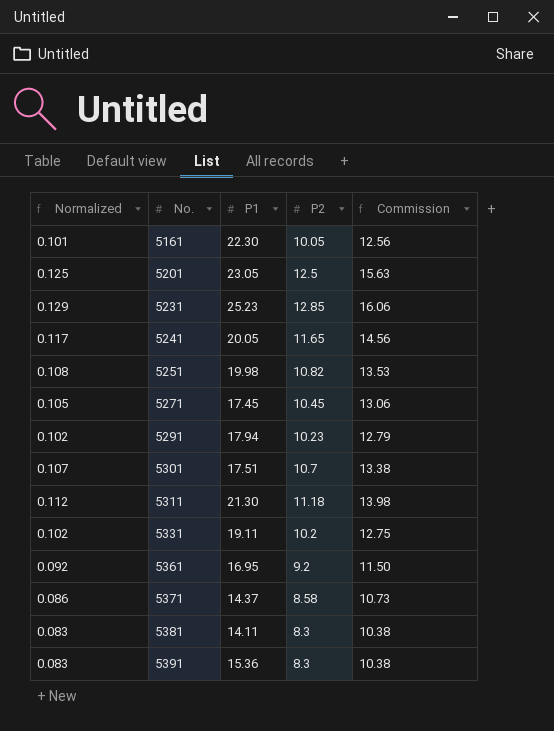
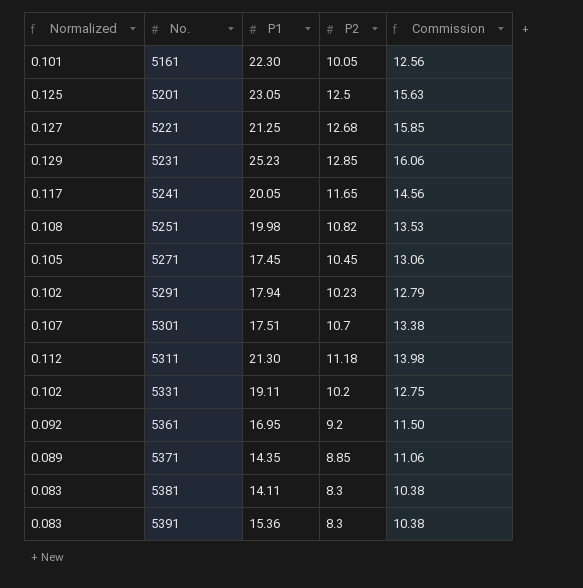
row 5221: none -> 0.127 | 21.25 | 12.68 | 15.85
5371 | Normalized: 0.086 -> 0.089
5371 | P1: 14.37 -> 14.35
5371 | P2: 8.58 -> 8.85
5371 | Commission: 10.73 -> 11.06

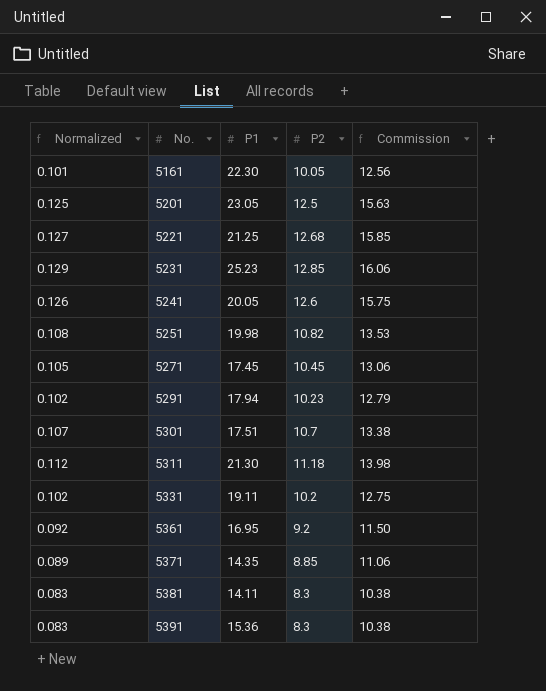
5241 | Normalized: 0.117 -> 0.126
5241 | P2: 11.65 -> 12.6
5241 | Commission: 14.56 -> 15.75

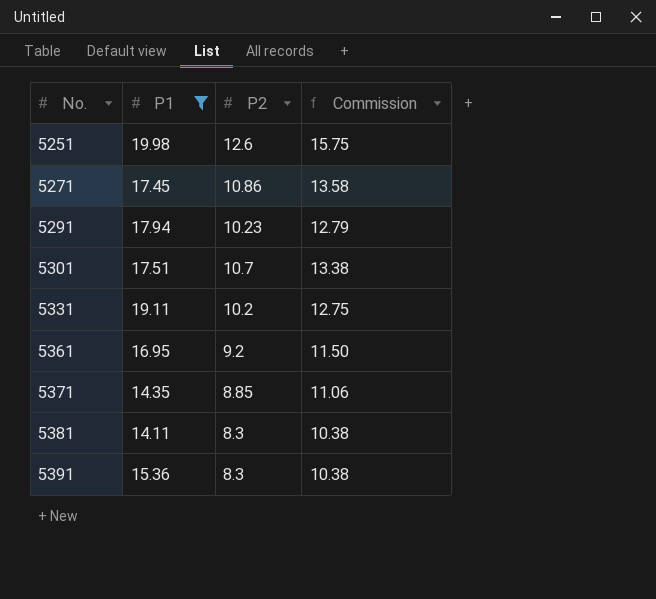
filter: none -> P1 <= 19.98
column Normalized | formula: [P2] * 0.01 -> none
5251 | P2: 10.82 -> 12.6
5251 | Commission: 13.53 -> 15.75
5271 | P2: 10.45 -> 10.86
5271 | Commission: 13.06 -> 13.58

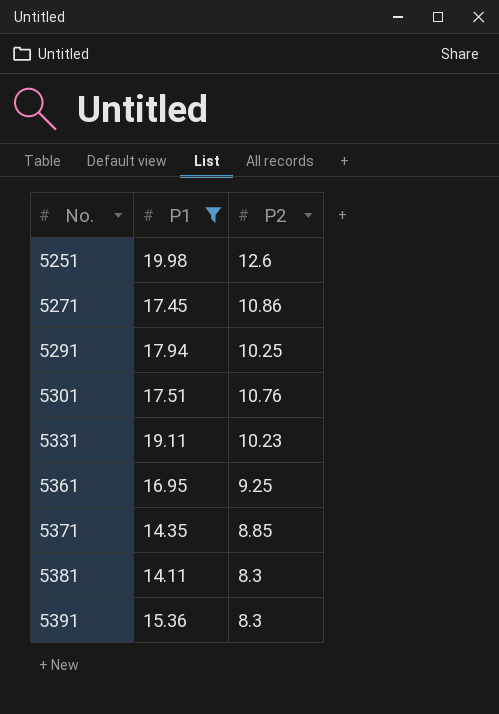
column Commission | formula: [P2] * 1.25 -> none
5291 | P2: 10.23 -> 10.25
5301 | P2: 10.7 -> 10.76
5331 | P2: 10.2 -> 10.23
5361 | P2: 9.2 -> 9.25

